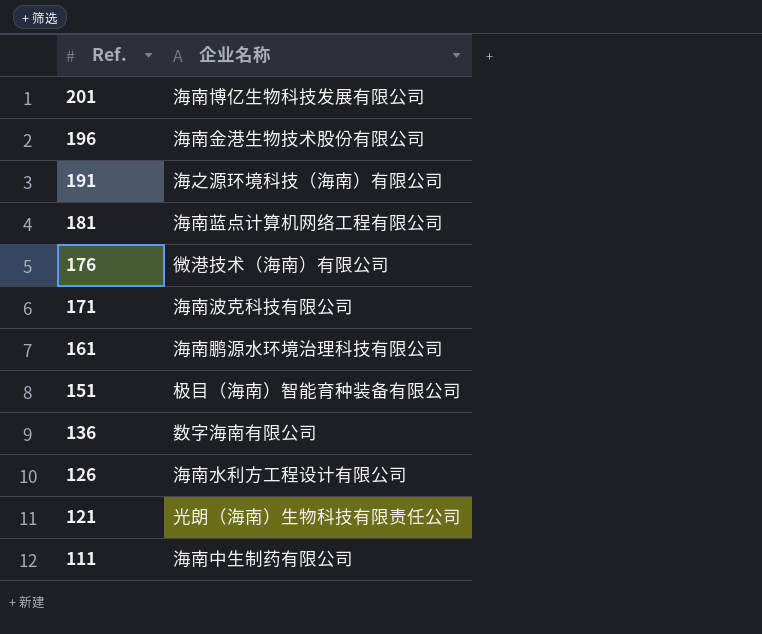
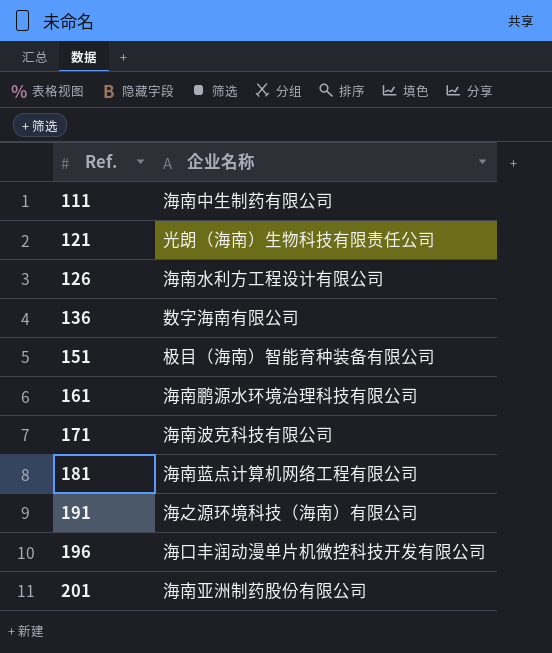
row order: Ref. descending -> Ref. ascending
row 176: 微港技术（海南）有限公司 -> none
196 | 企业名称: 海南金港生物技术股份有限公司 -> 海口丰润动漫单片机微控科技开发有限公司
201 | 企业名称: 海南博亿生物科技发展有限公司 -> 海南亚洲制药股份有限公司

